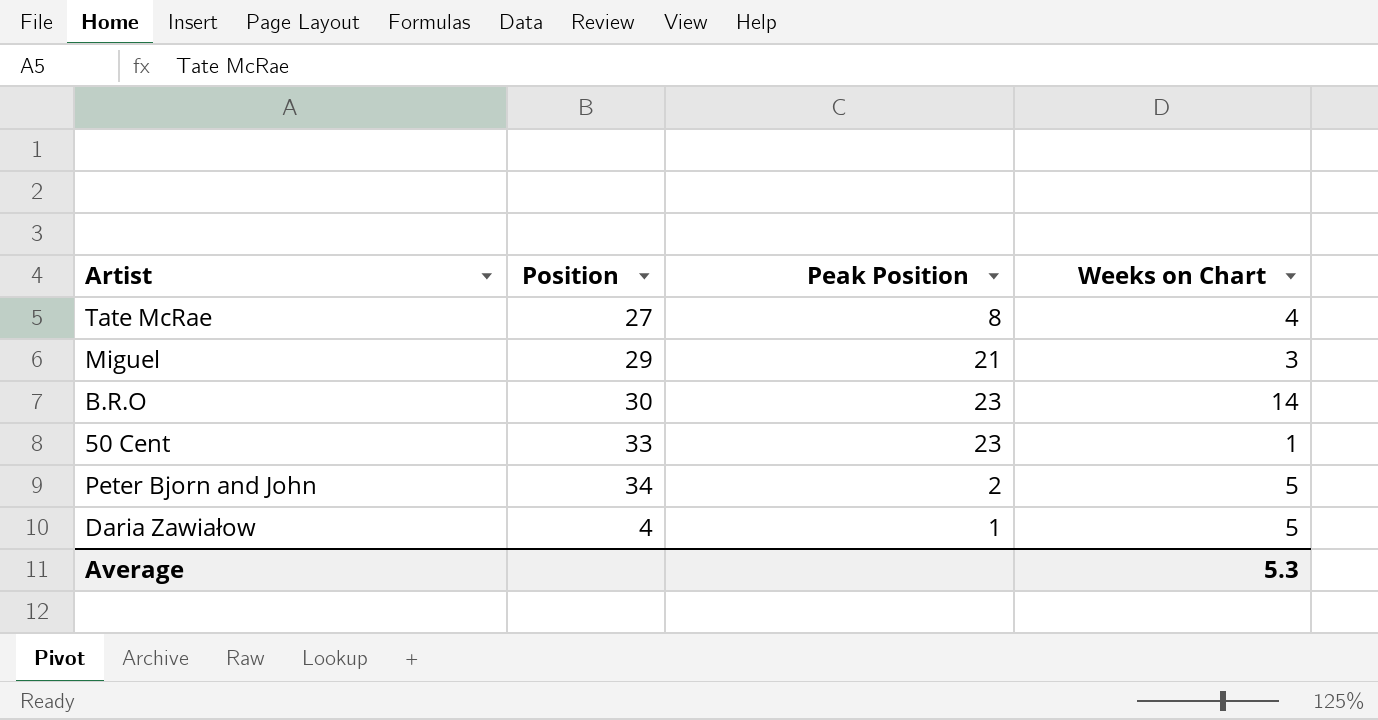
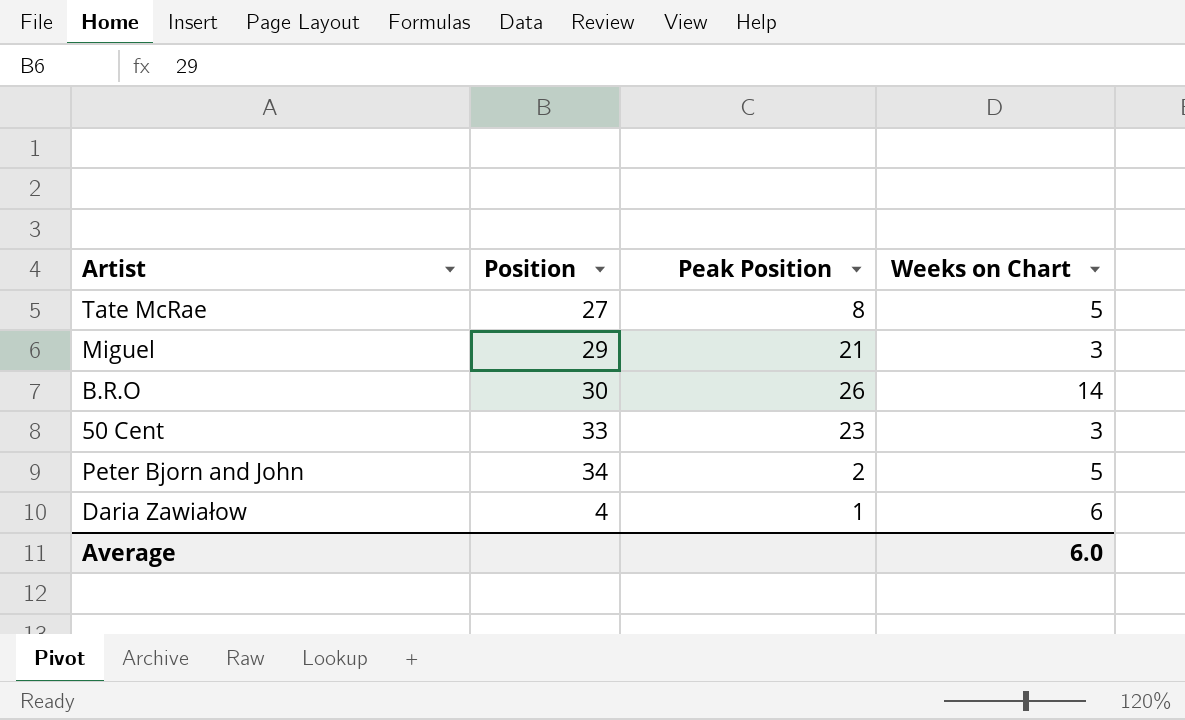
Tate McRae | Weeks on Chart: 4 -> 5
B.R.O | Peak Position: 23 -> 26
50 Cent | Weeks on Chart: 1 -> 3
Daria Zawiałow | Weeks on Chart: 5 -> 6
Average | Weeks on Chart: 5.3 -> 6.0

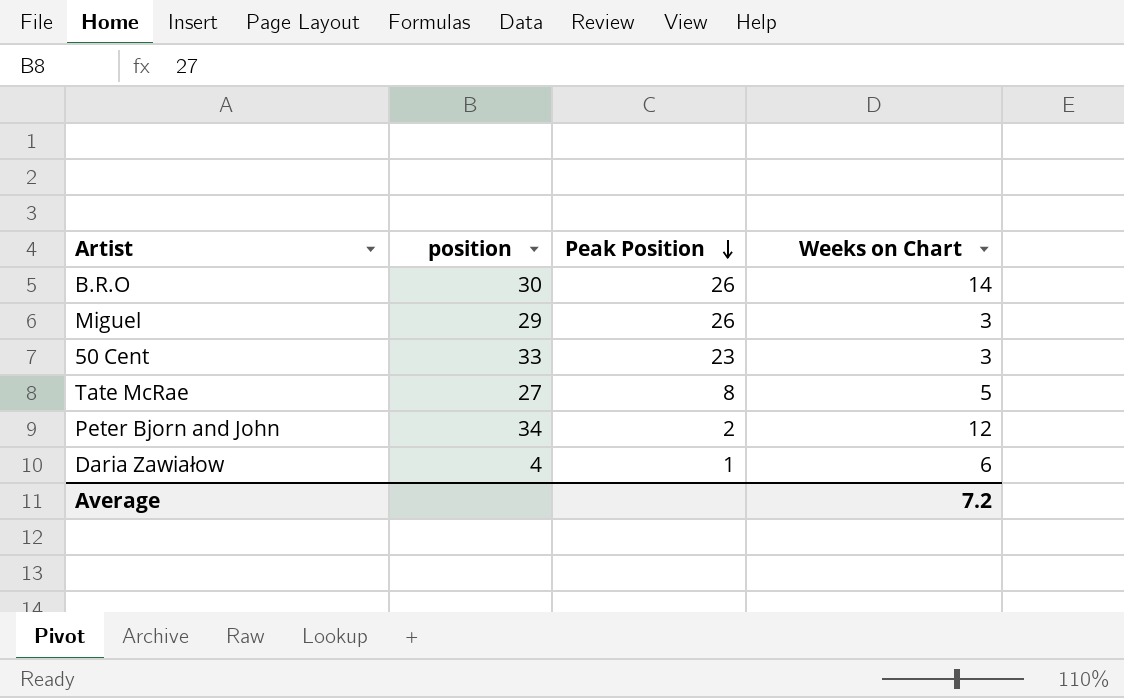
row order: none -> Peak Position descending
column name: Position -> position
Miguel | Peak Position: 21 -> 26
Peter Bjorn and John | Weeks on Chart: 5 -> 12
Average | Weeks on Chart: 6.0 -> 7.2

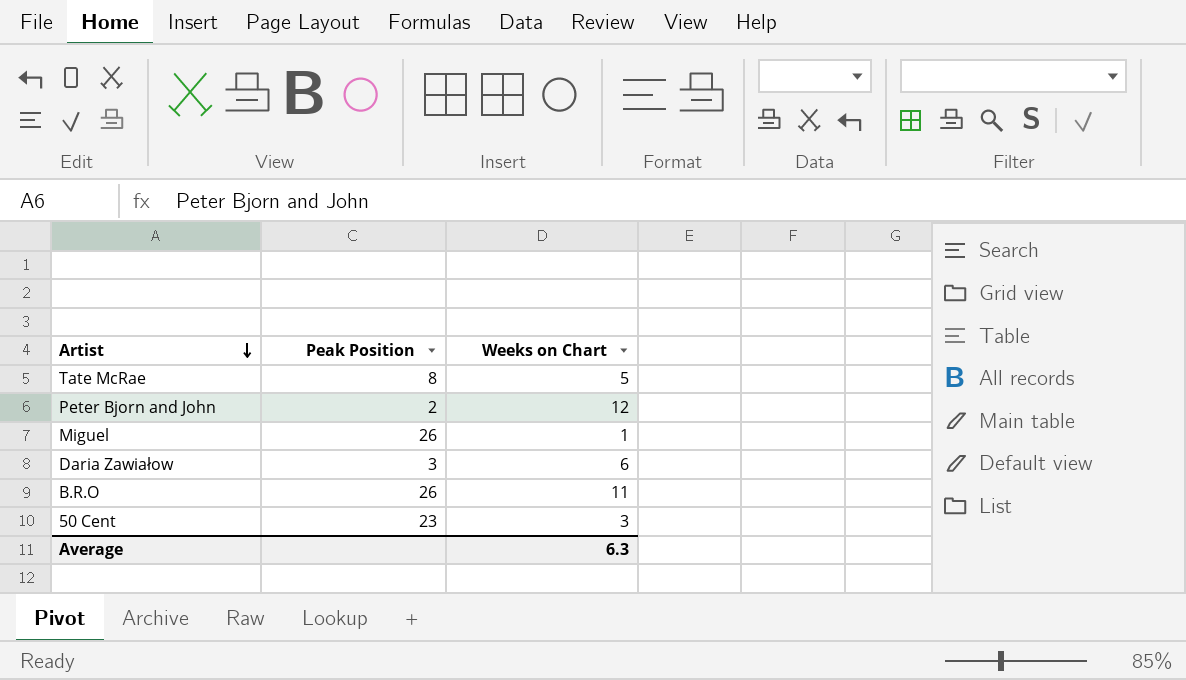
row order: Peak Position descending -> Artist descending
column position | position: 2 -> none
Miguel | Weeks on Chart: 3 -> 1
Daria Zawiałow | Peak Position: 1 -> 3
B.R.O | Weeks on Chart: 14 -> 11
Average | Weeks on Chart: 7.2 -> 6.3

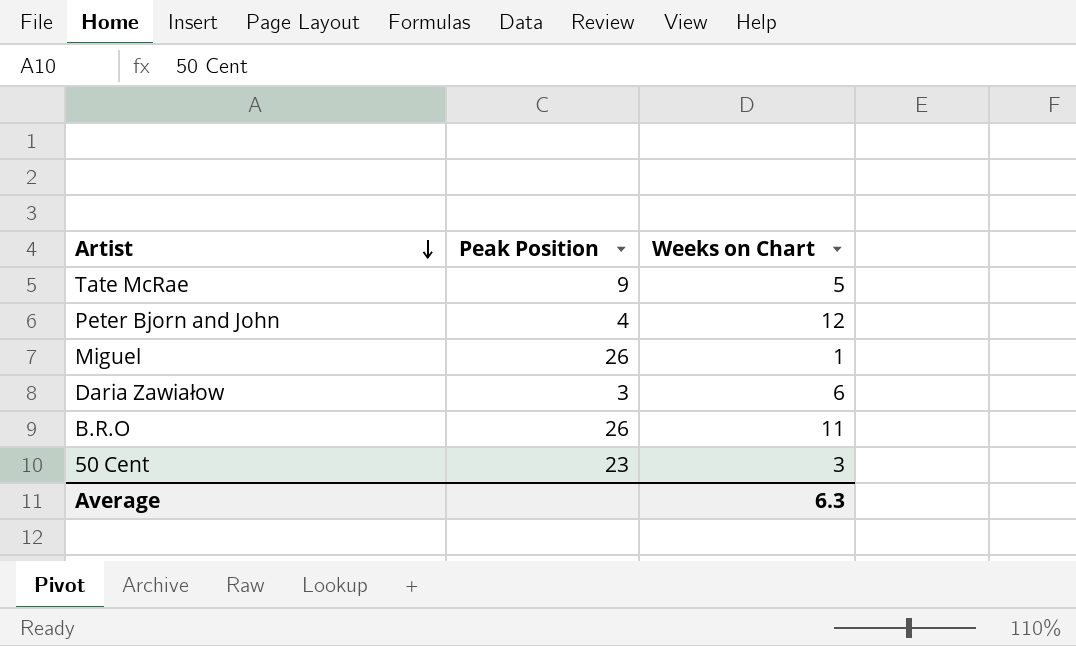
Tate McRae | Peak Position: 8 -> 9
Peter Bjorn and John | Peak Position: 2 -> 4

